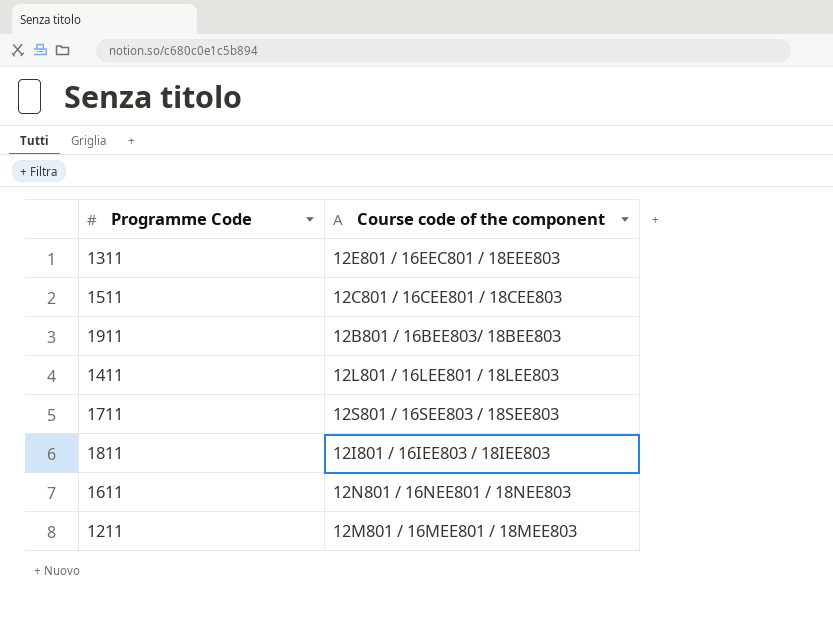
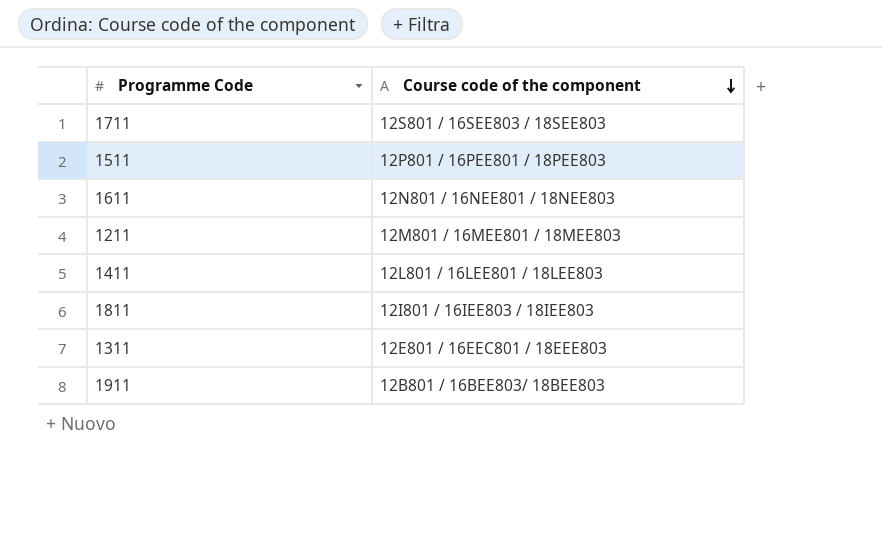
row order: none -> Course code of the component descending
1511 | Course code of the component: 12C801 / 16CEE801 / 18CEE803 -> 12P801 / 16PEE801 / 18PEE803

